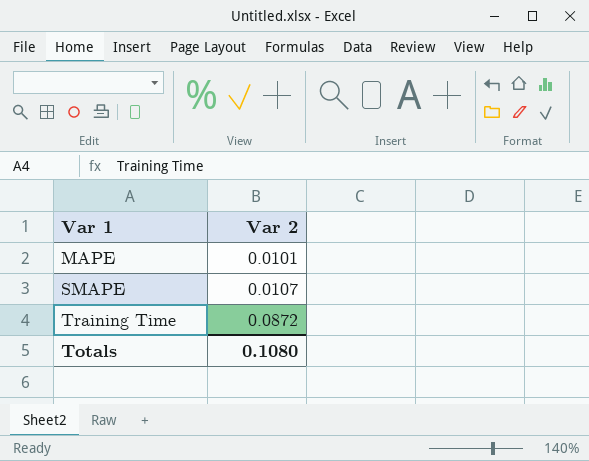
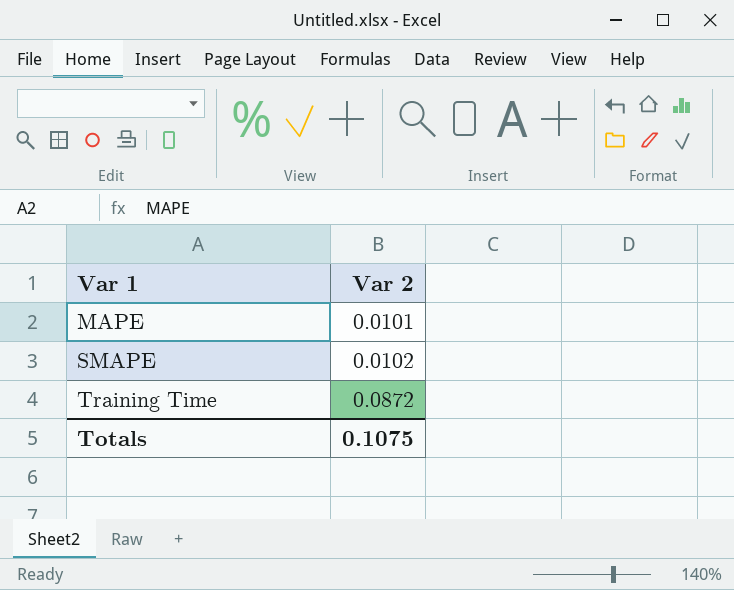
SMAPE | Var 2: 0.0107 -> 0.0102
Totals | Var 2: 0.1080 -> 0.1075

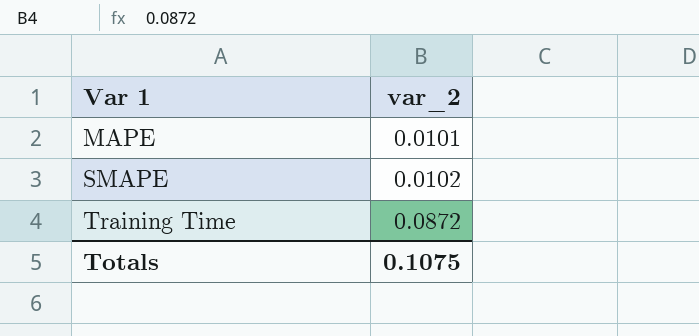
column name: Var 2 -> var_2

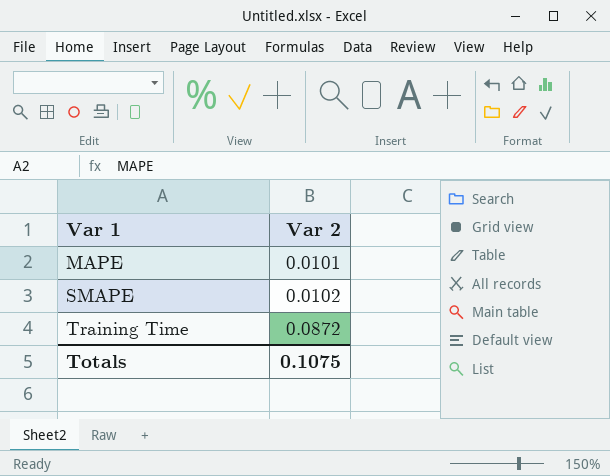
column name: var_2 -> Var 2

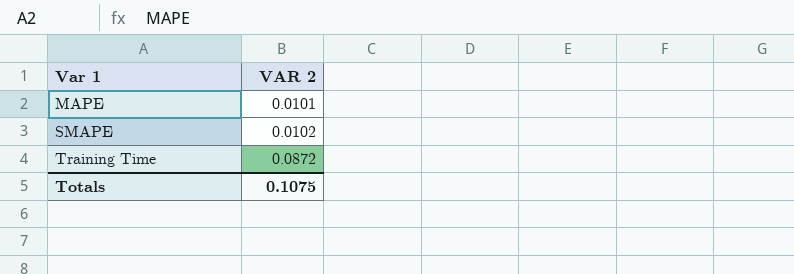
column name: Var 2 -> VAR 2

